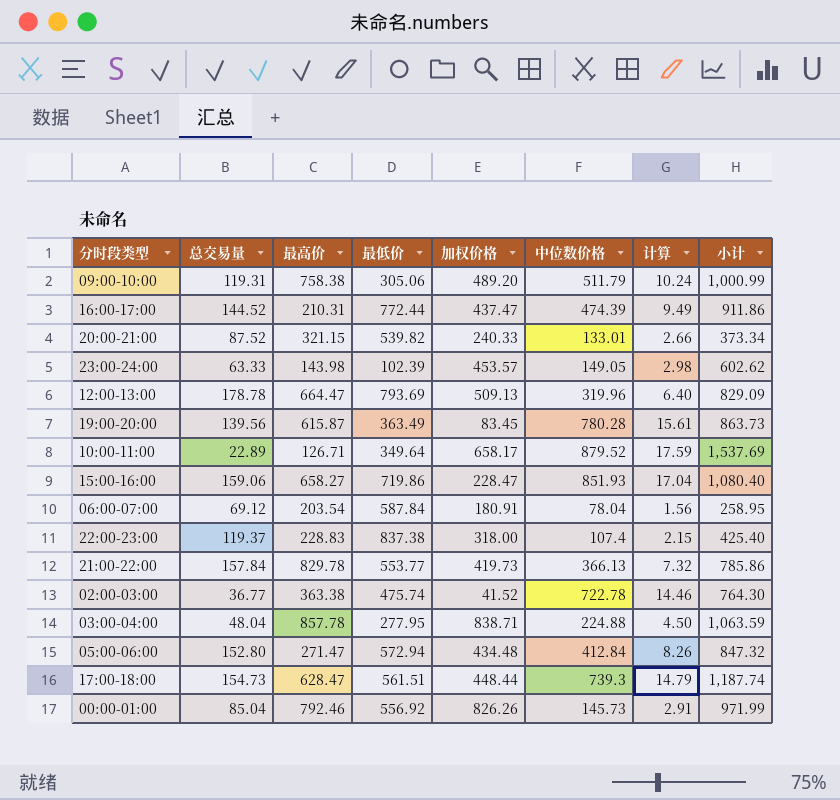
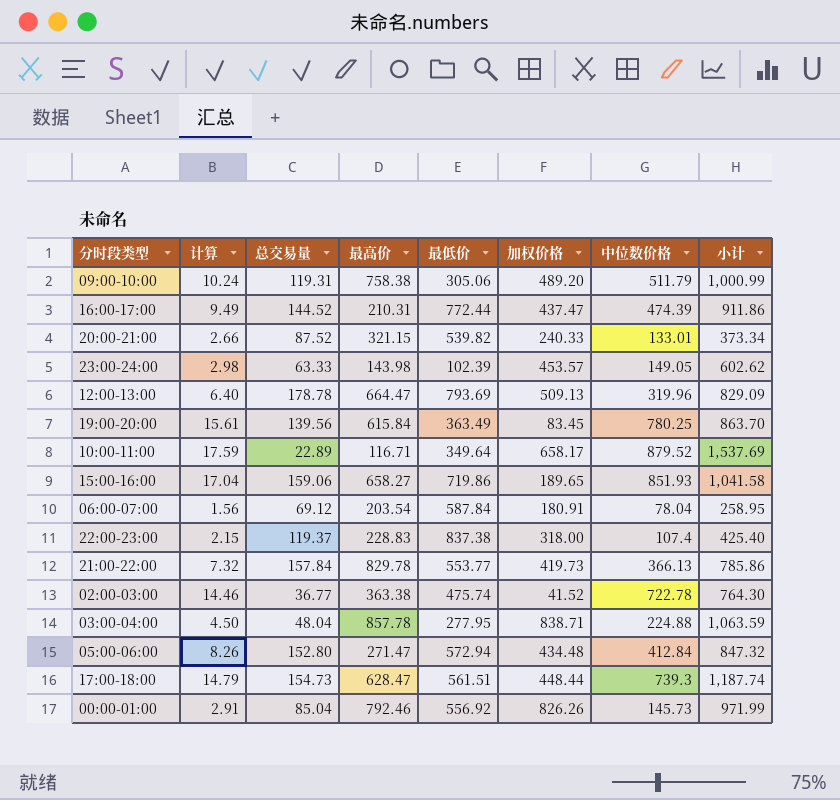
column 计算 | position: 7 -> 2
19:00-20:00 | 最高价: 615.87 -> 615.84
19:00-20:00 | 中位数价格: 780.28 -> 780.25
19:00-20:00 | 小计: 863.73 -> 863.70
10:00-11:00 | 最高价: 126.71 -> 116.71
15:00-16:00 | 加权价格: 228.47 -> 189.65
15:00-16:00 | 小计: 1,080.40 -> 1,041.58

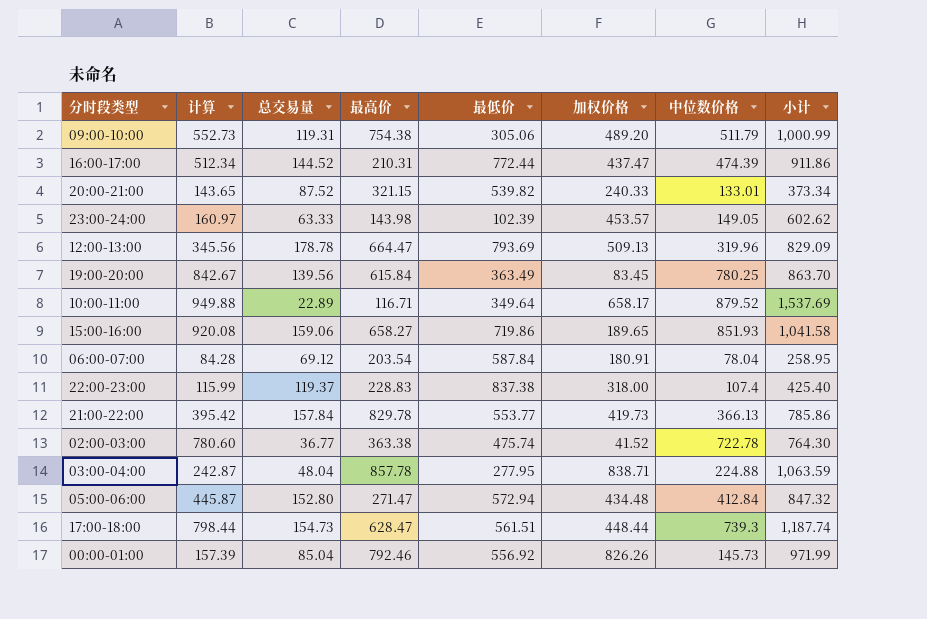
column 计算 | formula: [中位数价格] * 0.02 -> [中位数价格] * 1.08
09:00-10:00 | 最高价: 758.38 -> 754.38

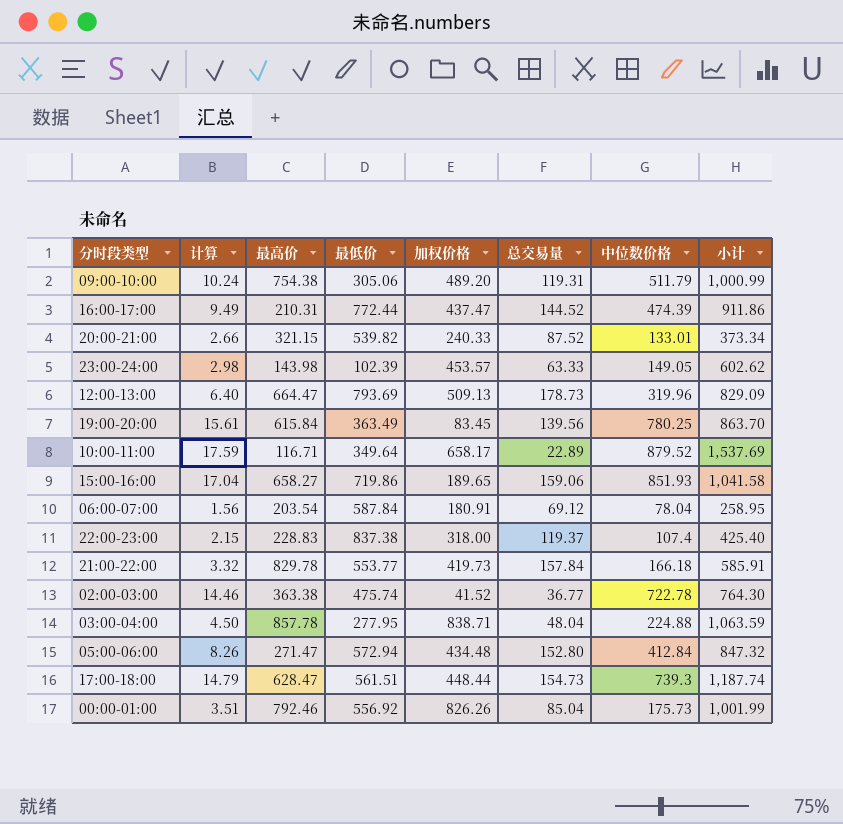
column 计算 | formula: [中位数价格] * 1.08 -> [中位数价格] * 0.02
column 总交易量 | position: 3 -> 6
12:00-13:00 | 总交易量: 178.78 -> 178.73
21:00-22:00 | 中位数价格: 366.13 -> 166.18
21:00-22:00 | 小计: 785.86 -> 585.91
00:00-01:00 | 中位数价格: 145.73 -> 175.73
00:00-01:00 | 小计: 971.99 -> 1,001.99

